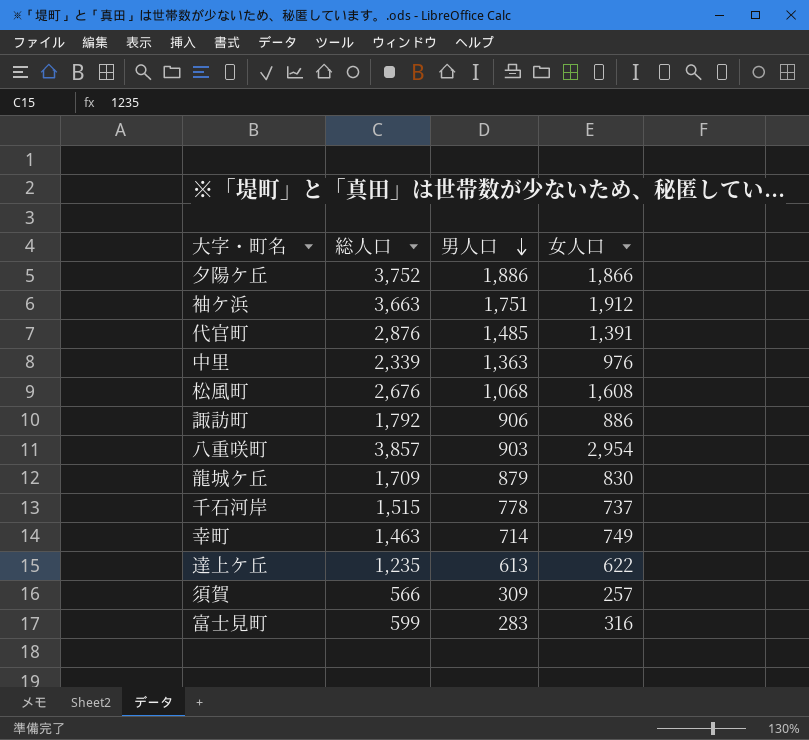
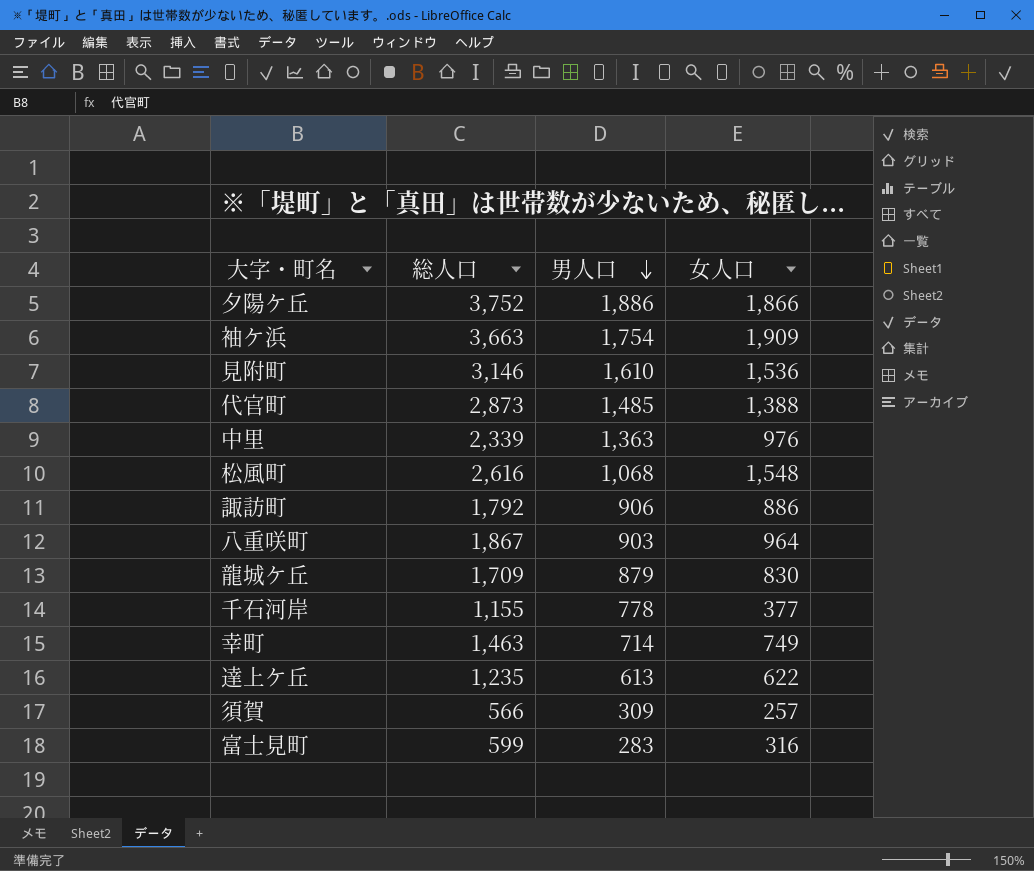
袖ケ浜 | 男人口: 1,751 -> 1,754
袖ケ浜 | 女人口: 1,912 -> 1,909
row 見附町: none -> 3,146 | 1,610 | 1,536
代官町 | 総人口: 2,876 -> 2,873
代官町 | 女人口: 1,391 -> 1,388
松風町 | 総人口: 2,676 -> 2,616
松風町 | 女人口: 1,608 -> 1,548
八重咲町 | 総人口: 3,857 -> 1,867
八重咲町 | 女人口: 2,954 -> 964
千石河岸 | 総人口: 1,515 -> 1,155
千石河岸 | 女人口: 737 -> 377

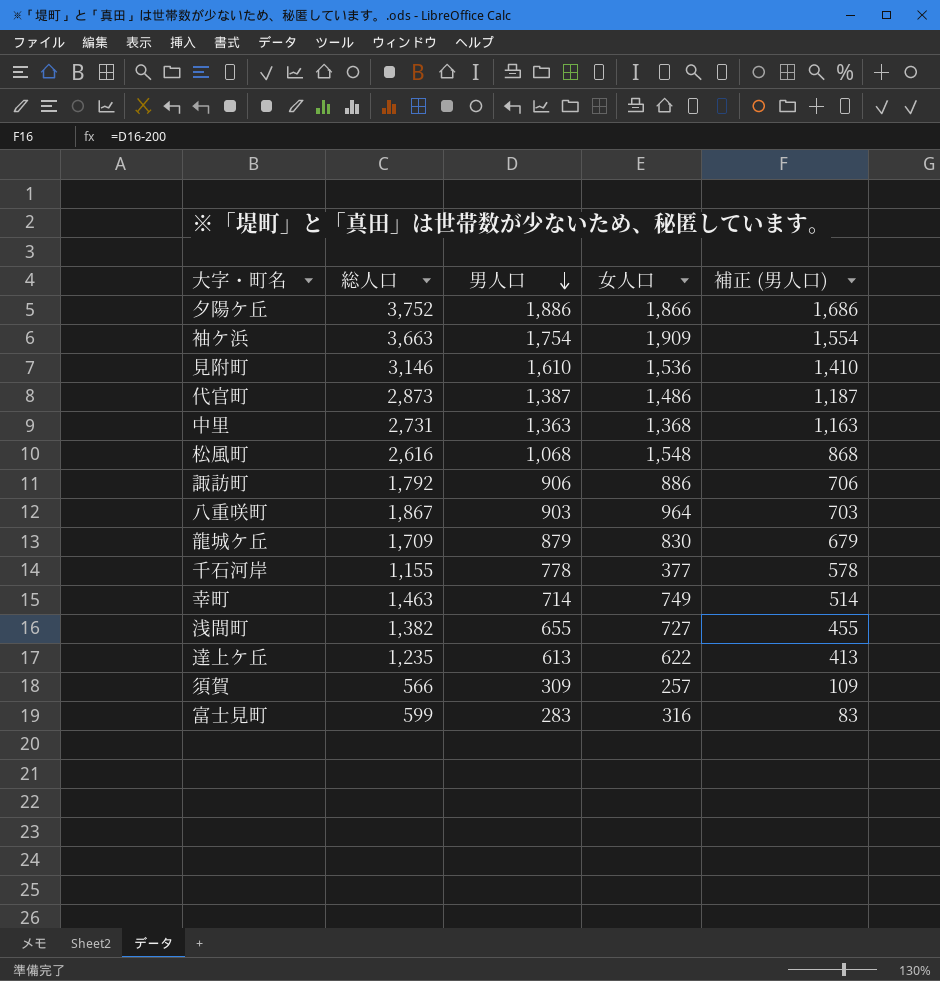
column 補正 (男人口) | formula: none -> [男人口] - 200
代官町 | 男人口: 1,485 -> 1,387
代官町 | 女人口: 1,388 -> 1,486
中里 | 総人口: 2,339 -> 2,731
中里 | 女人口: 976 -> 1,368
row 浅間町: none -> 1,382 | 655 | 727 | 455

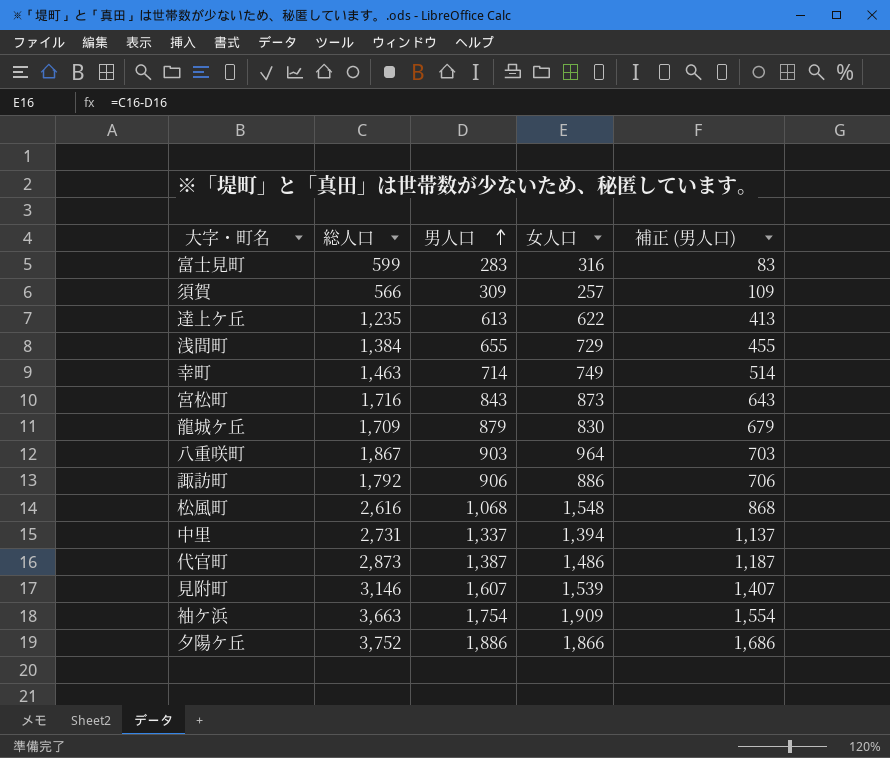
row order: 男人口 descending -> 男人口 ascending
row 千石河岸: 1,155 | 778 | 377 | 578 -> none
浅間町 | 総人口: 1,382 -> 1,384
浅間町 | 女人口: 727 -> 729
row 宮松町: none -> 1,716 | 843 | 873 | 643
中里 | 男人口: 1,363 -> 1,337
中里 | 女人口: 1,368 -> 1,394
中里 | 補正 (男人口): 1,163 -> 1,137
見附町 | 男人口: 1,610 -> 1,607
見附町 | 女人口: 1,536 -> 1,539
見附町 | 補正 (男人口): 1,410 -> 1,407

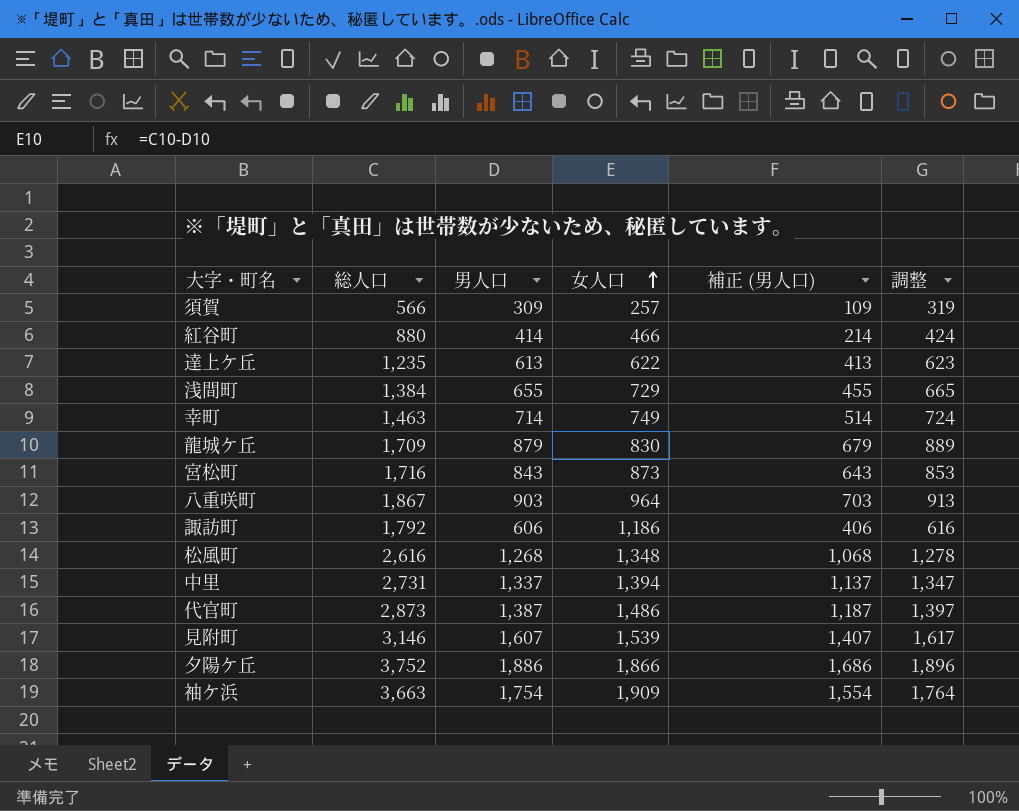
row order: 男人口 ascending -> 女人口 ascending
column 調整 | formula: none -> [男人口] + 10
row 富士見町: 599 | 283 | 316 | 83 -> none
row 紅谷町: none -> 880 | 414 | 466 | 214 | 424
諏訪町 | 男人口: 906 -> 606
諏訪町 | 女人口: 886 -> 1,186
諏訪町 | 補正 (男人口): 706 -> 406
松風町 | 男人口: 1,068 -> 1,268
松風町 | 女人口: 1,548 -> 1,348
松風町 | 補正 (男人口): 868 -> 1,068

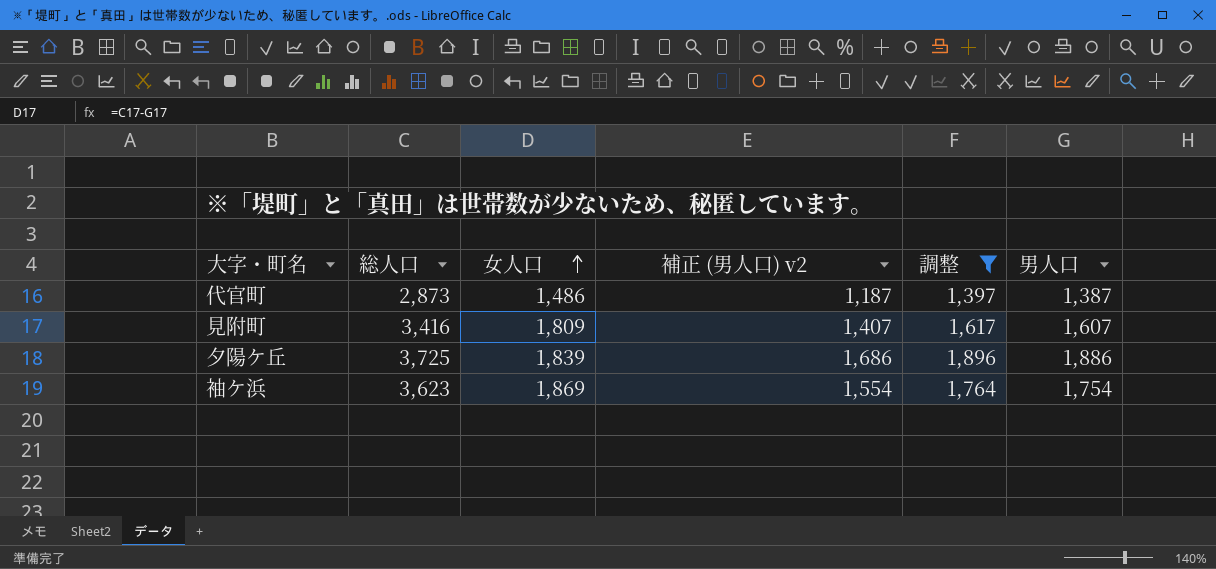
filter: none -> 調整 >= 1,397
column name: 補正 (男人口) -> 補正 (男人口) v2
column 男人口 | position: 3 -> 6
見附町 | 総人口: 3,146 -> 3,416
見附町 | 女人口: 1,539 -> 1,809
夕陽ケ丘 | 総人口: 3,752 -> 3,725
夕陽ケ丘 | 女人口: 1,866 -> 1,839
袖ケ浜 | 総人口: 3,663 -> 3,623
袖ケ浜 | 女人口: 1,909 -> 1,869

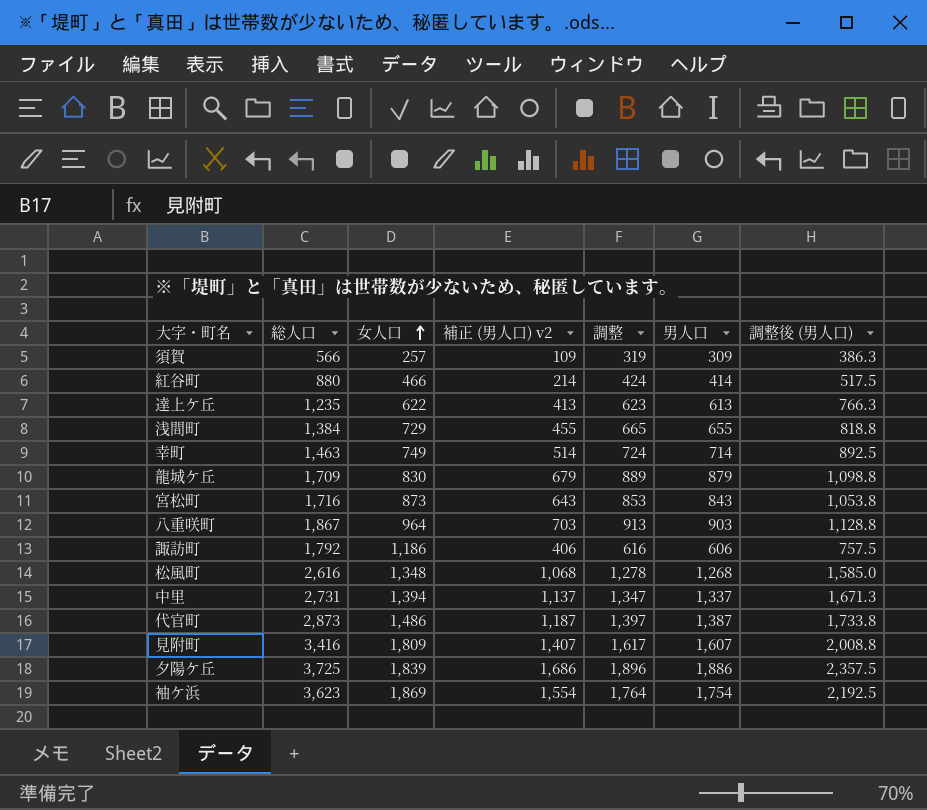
filter: 調整 >= 1,397 -> none
column 調整後 (男人口) | formula: none -> [男人口] * 1.25

